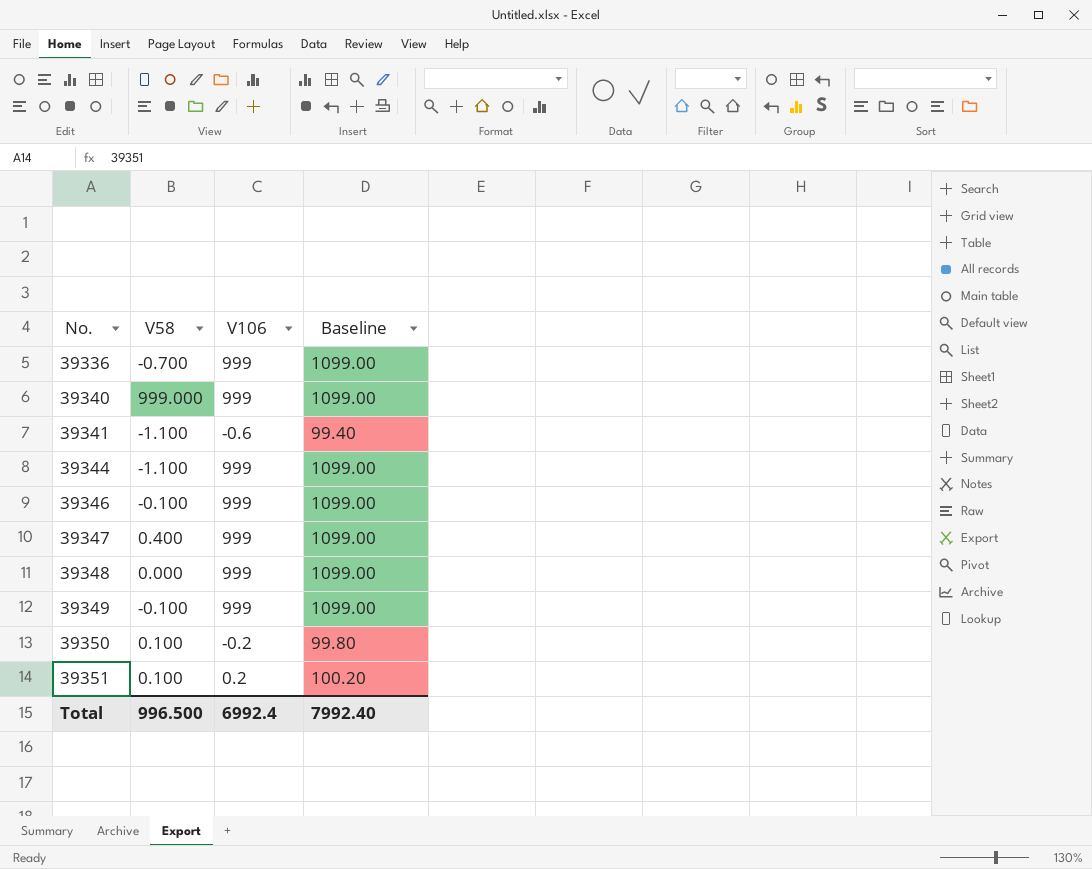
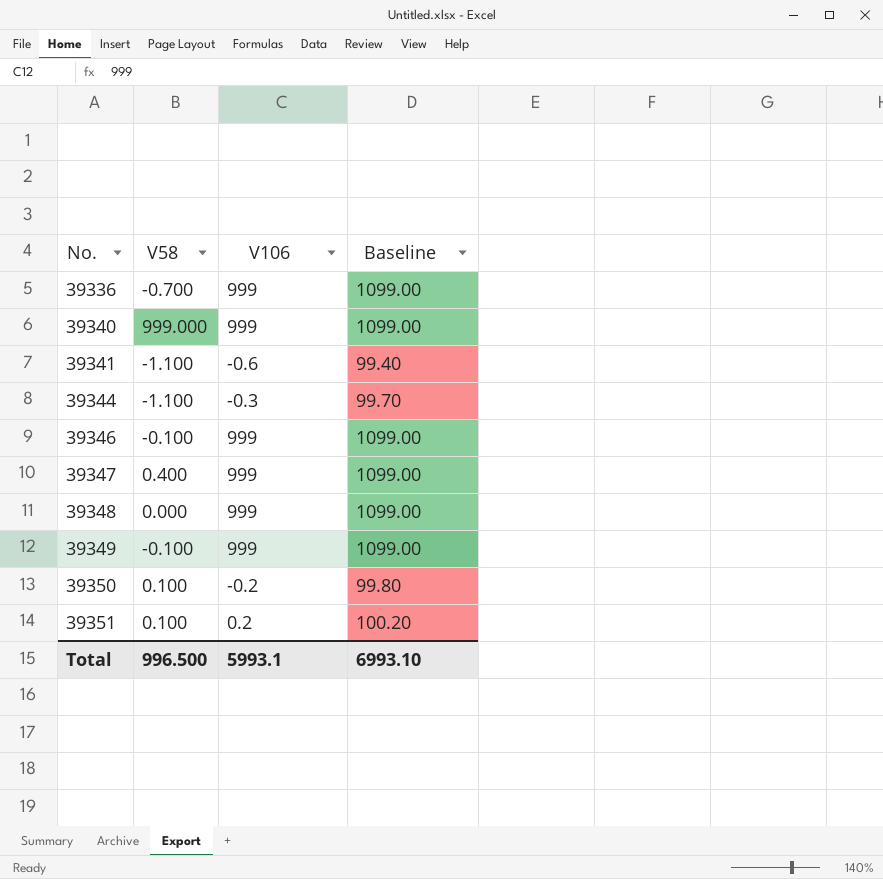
39344 | V106: 999 -> -0.3
39344 | Baseline: 1099.00 -> 99.70
Total | V106: 6992.4 -> 5993.1
Total | Baseline: 7992.40 -> 6993.10

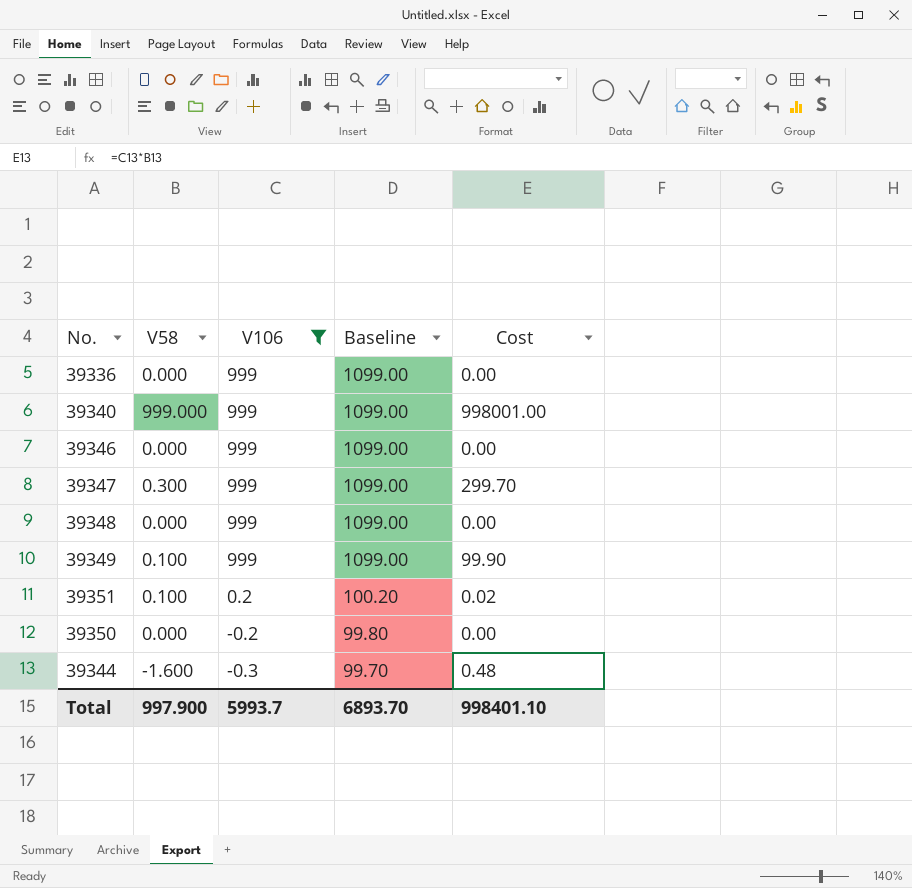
filter: none -> V106 != -0.6
row order: No. ascending -> V106 descending
column Cost | formula: none -> [V58] * [V106]
39336 | V58: -0.700 -> 0.000
39346 | V58: -0.100 -> 0.000
39347 | V58: 0.400 -> 0.300
39349 | V58: -0.100 -> 0.100
39350 | V58: 0.100 -> 0.000
39344 | V58: -1.100 -> -1.600
Total | V58: 996.500 -> 997.900
Total | V106: 5993.1 -> 5993.7
Total | Baseline: 6993.10 -> 6893.70

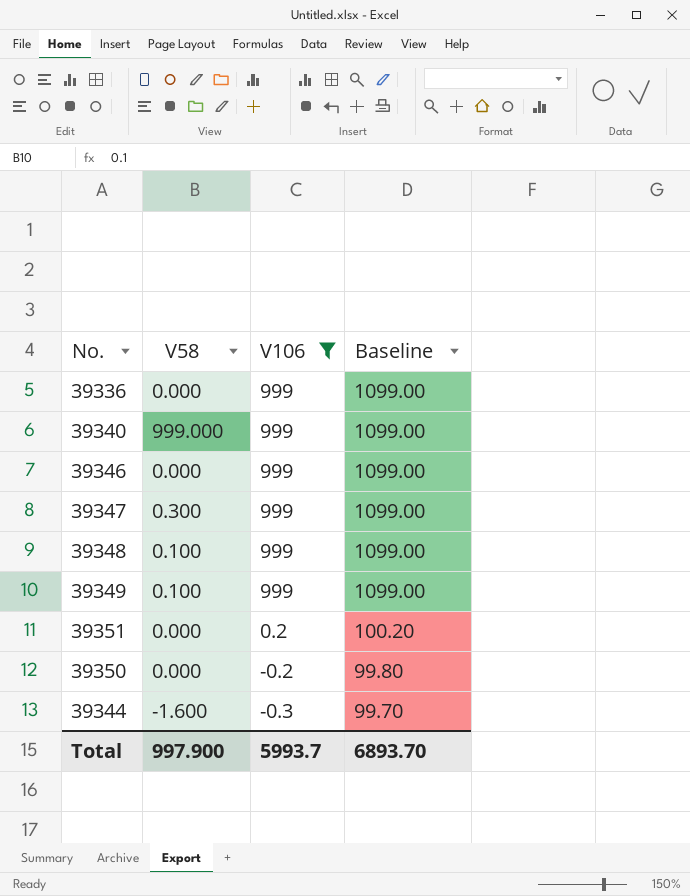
column Cost | formula: [V58] * [V106] -> none
39348 | V58: 0.000 -> 0.100
39351 | V58: 0.100 -> 0.000

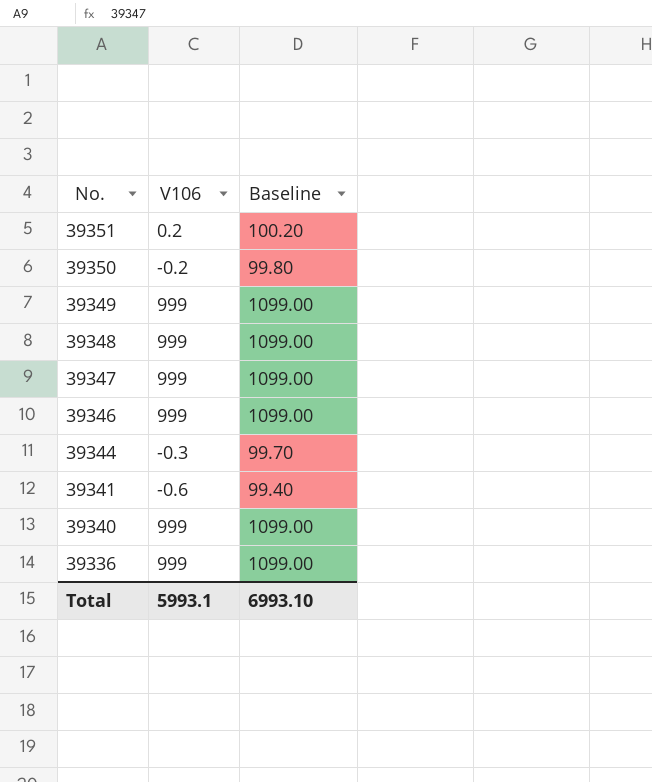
filter: V106 != -0.6 -> none
row order: V106 descending -> No. descending
column V58 | position: 2 -> none
Total | V106: 5993.7 -> 5993.1
Total | Baseline: 6893.70 -> 6993.10

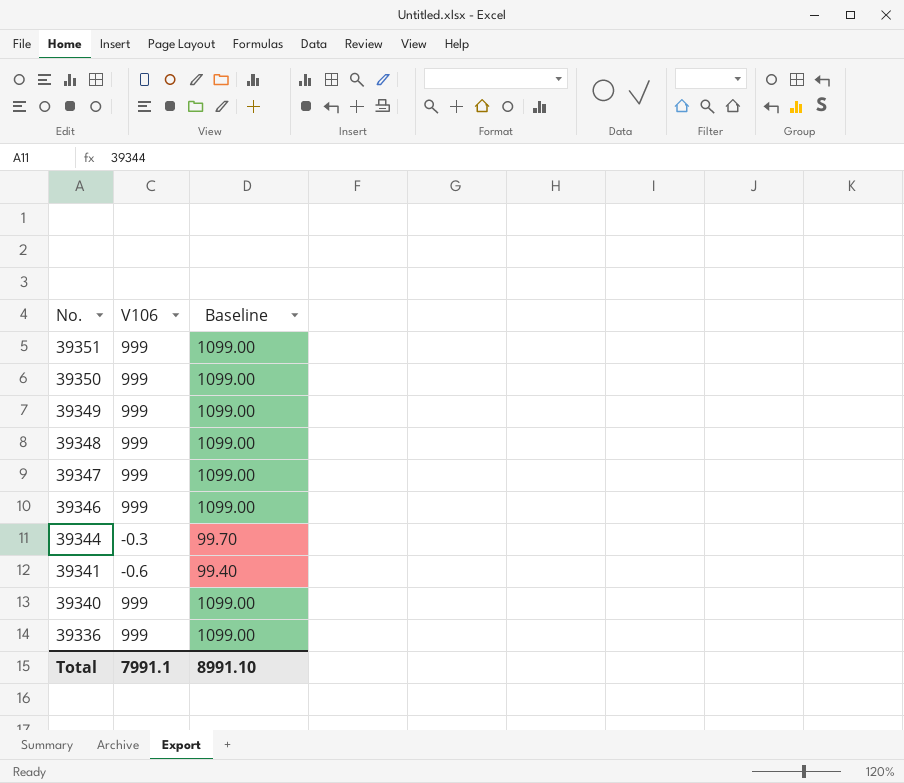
39351 | V106: 0.2 -> 999
39351 | Baseline: 100.20 -> 1099.00
39350 | V106: -0.2 -> 999
39350 | Baseline: 99.80 -> 1099.00
Total | V106: 5993.1 -> 7991.1
Total | Baseline: 6993.10 -> 8991.10

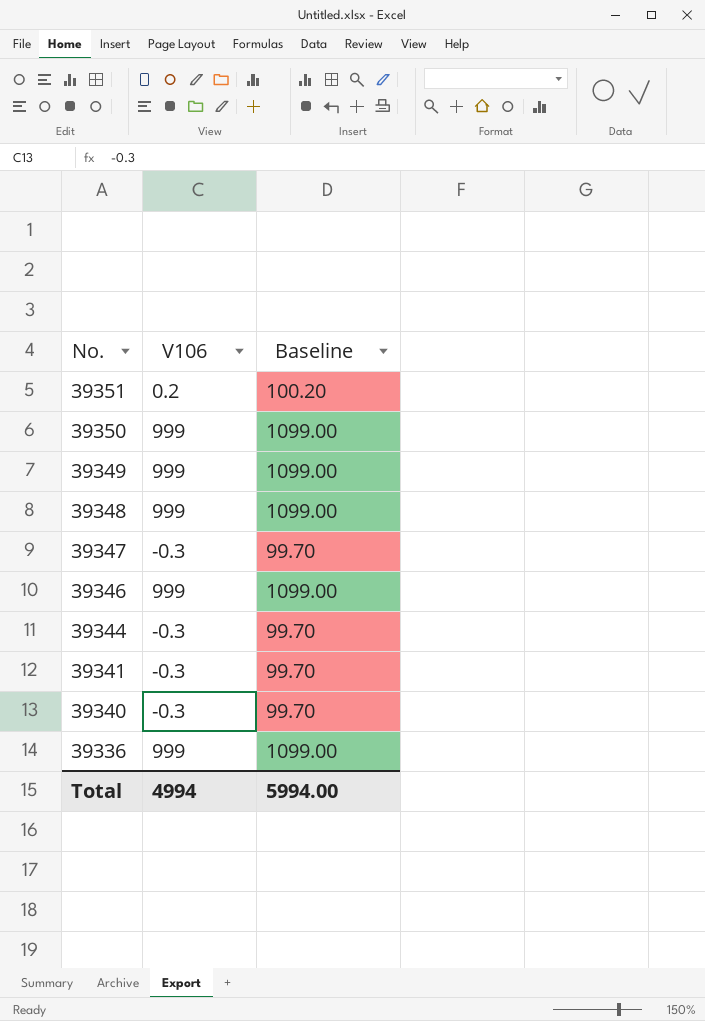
39351 | V106: 999 -> 0.2
39351 | Baseline: 1099.00 -> 100.20
39347 | V106: 999 -> -0.3
39347 | Baseline: 1099.00 -> 99.70
39341 | V106: -0.6 -> -0.3
39341 | Baseline: 99.40 -> 99.70
39340 | V106: 999 -> -0.3
39340 | Baseline: 1099.00 -> 99.70
Total | V106: 7991.1 -> 4994
Total | Baseline: 8991.10 -> 5994.00

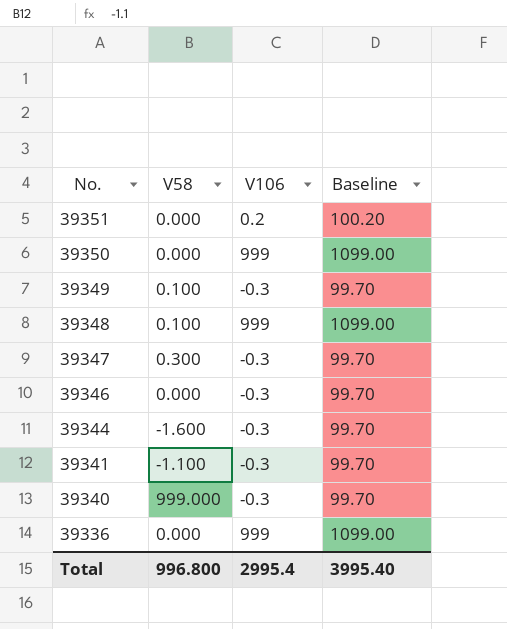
column V58 | position: none -> 2
39349 | V106: 999 -> -0.3
39349 | Baseline: 1099.00 -> 99.70
39346 | V106: 999 -> -0.3
39346 | Baseline: 1099.00 -> 99.70
Total | V106: 4994 -> 2995.4
Total | Baseline: 5994.00 -> 3995.40

